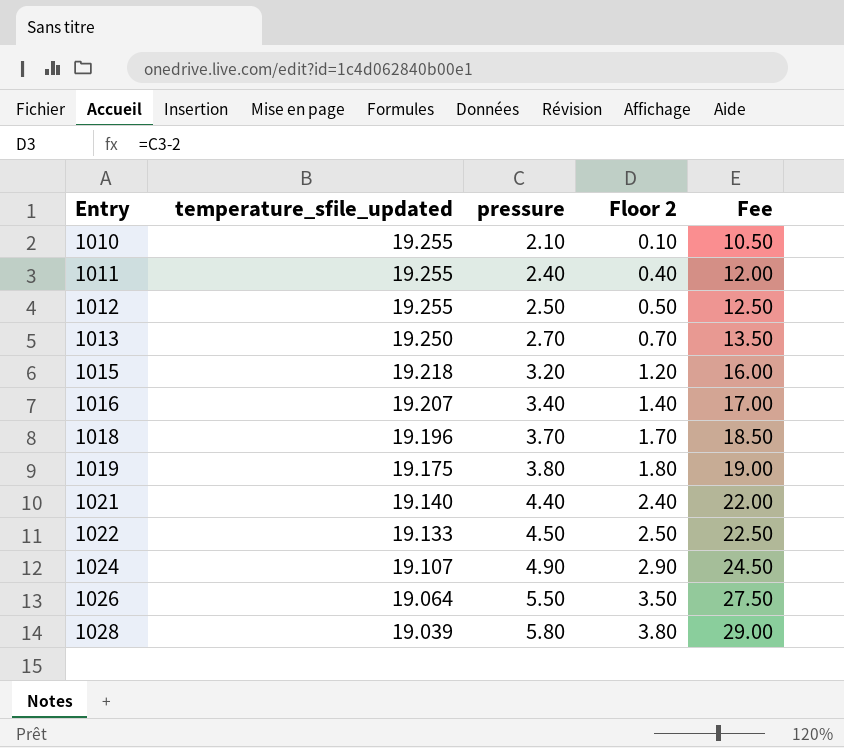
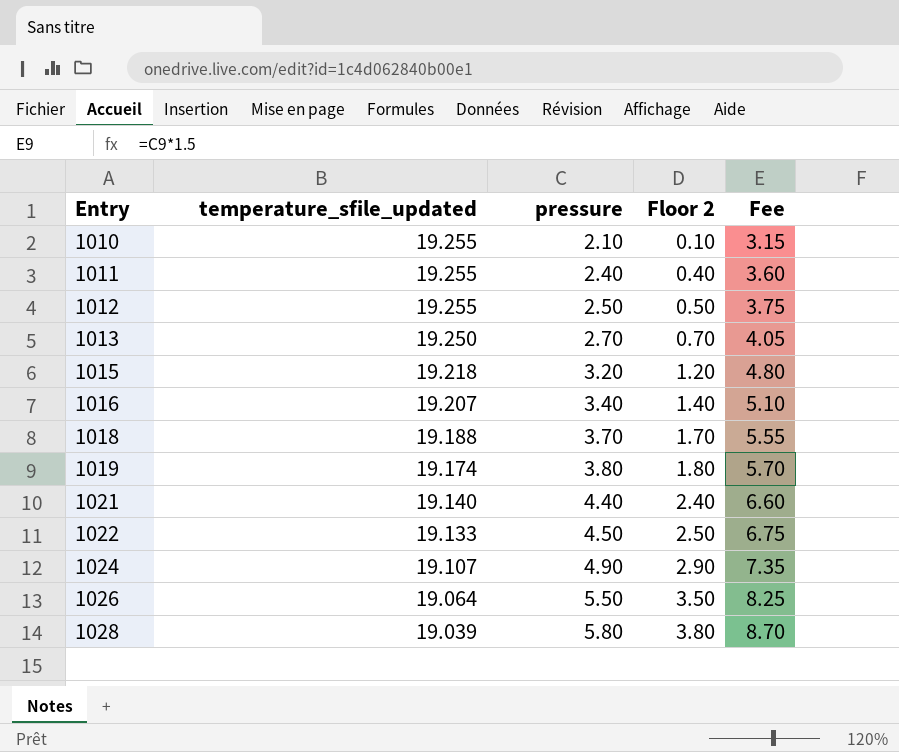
column Fee | formula: [pressure] * 5 -> [pressure] * 1.5
1018 | temperature_sfile_updated: 19.196 -> 19.188
1019 | temperature_sfile_updated: 19.175 -> 19.174

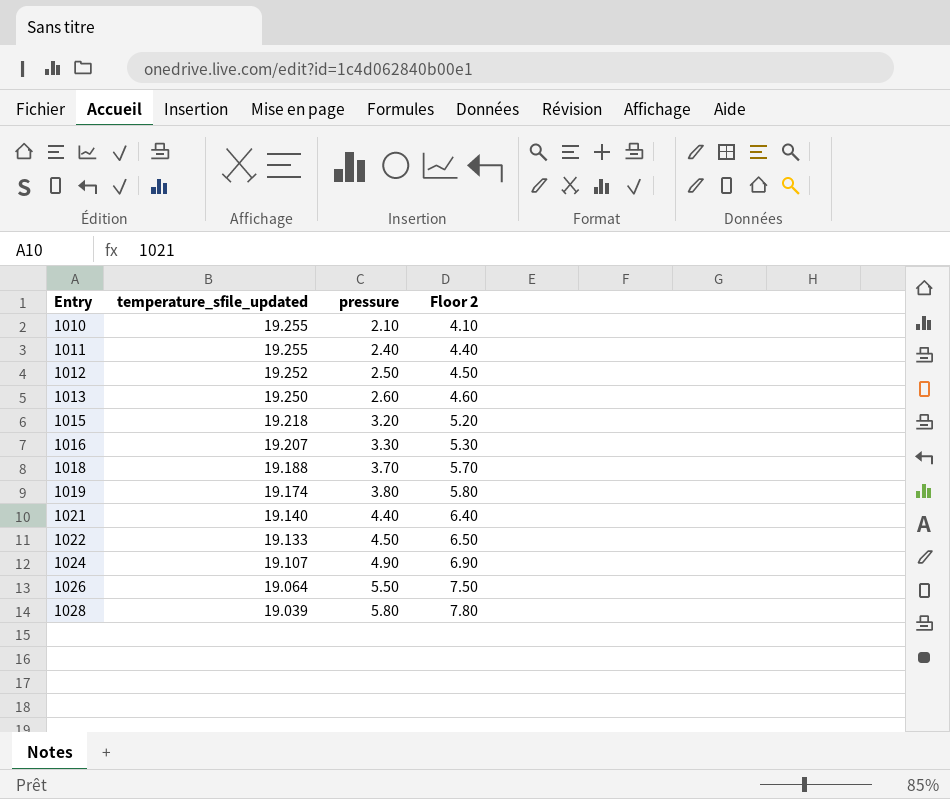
column Fee | formula: [pressure] * 1.5 -> none
column Floor 2 | formula: [pressure] - 2 -> [pressure] + 2
1012 | temperature_sfile_updated: 19.255 -> 19.252
1013 | pressure: 2.70 -> 2.60
1016 | pressure: 3.40 -> 3.30

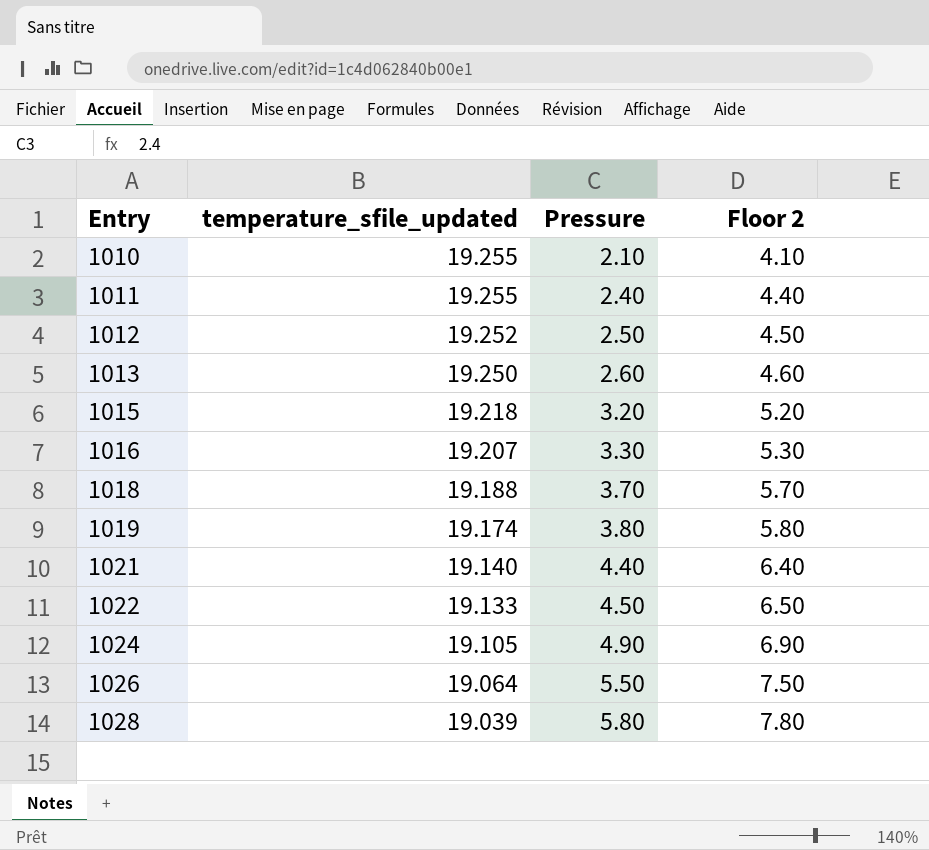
column name: pressure -> Pressure
1024 | temperature_sfile_updated: 19.107 -> 19.105

